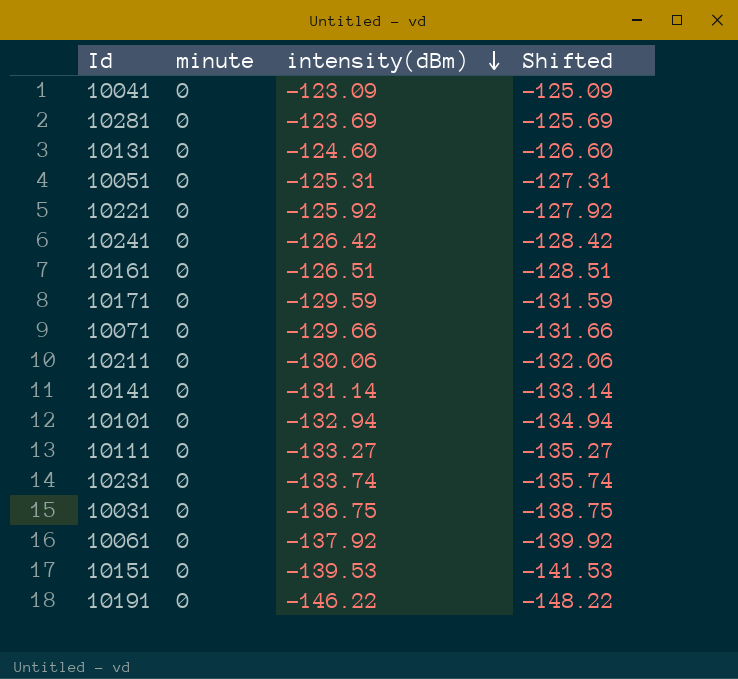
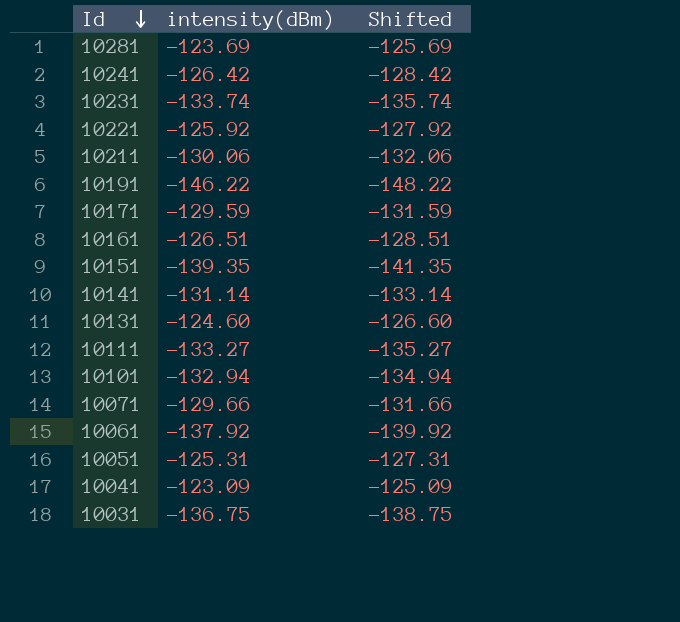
row order: intensity(dBm) descending -> Id descending
column minute | position: 2 -> none
10151 | intensity(dBm): -139.53 -> -139.35
10151 | Shifted: -141.53 -> -141.35

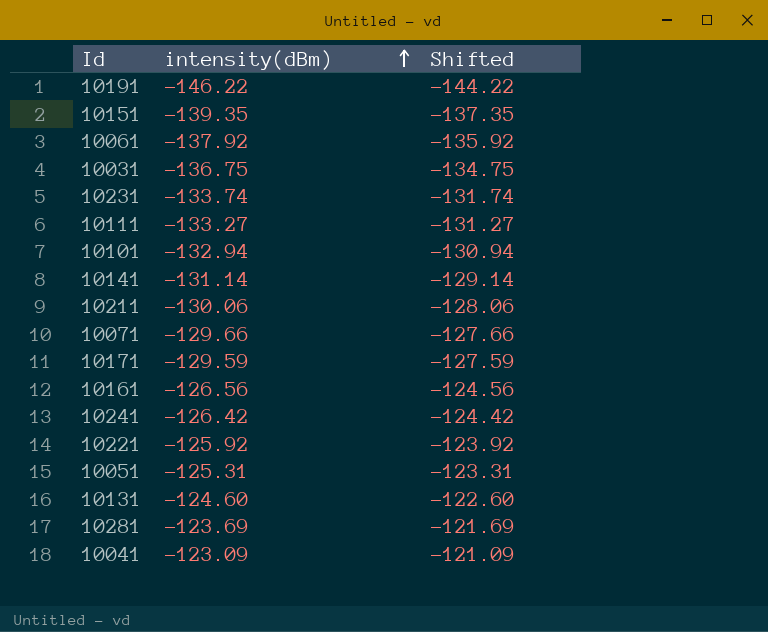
row order: Id descending -> intensity(dBm) ascending
column Shifted | formula: [intensity(dBm)] - 2 -> [intensity(dBm)] + 2
10161 | intensity(dBm): -126.51 -> -126.56

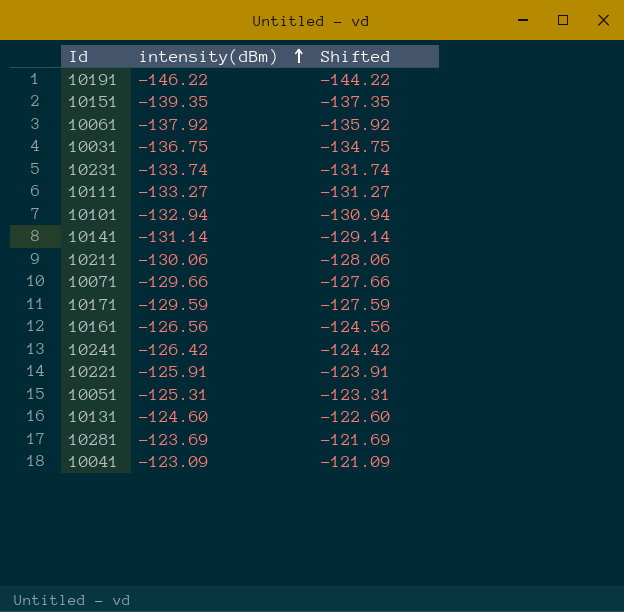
10221 | intensity(dBm): -125.92 -> -125.91
10221 | Shifted: -123.92 -> -123.91

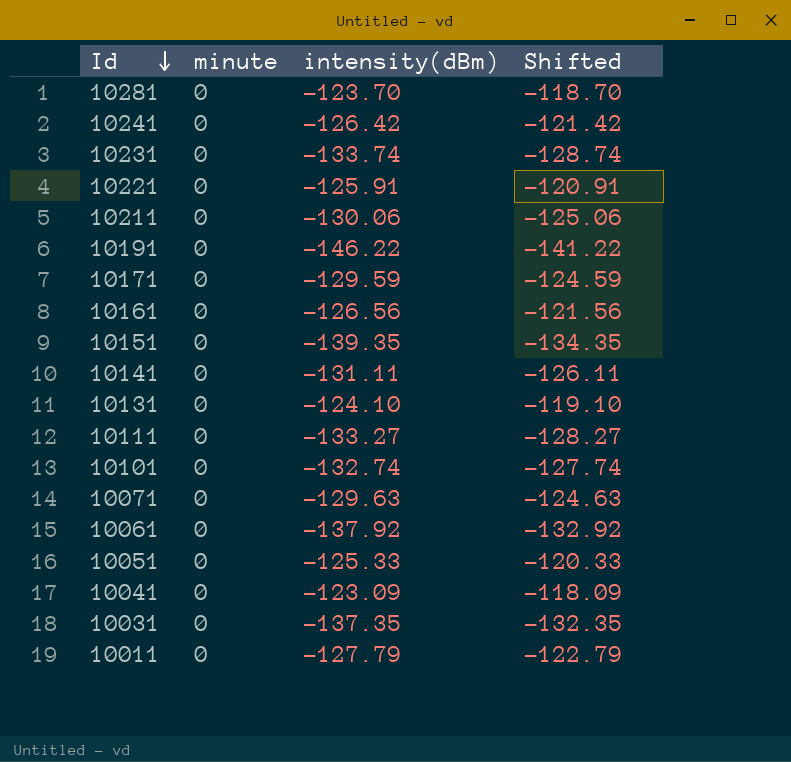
row order: intensity(dBm) ascending -> Id descending
column minute | position: none -> 2
column Shifted | formula: [intensity(dBm)] + 2 -> [intensity(dBm)] + 5
10281 | intensity(dBm): -123.69 -> -123.70
10141 | intensity(dBm): -131.14 -> -131.11
10131 | intensity(dBm): -124.60 -> -124.10
10101 | intensity(dBm): -132.94 -> -132.74
10071 | intensity(dBm): -129.66 -> -129.63
10051 | intensity(dBm): -125.31 -> -125.33
10031 | intensity(dBm): -136.75 -> -137.35
row 10011: none -> 0 | -127.79 | -122.79

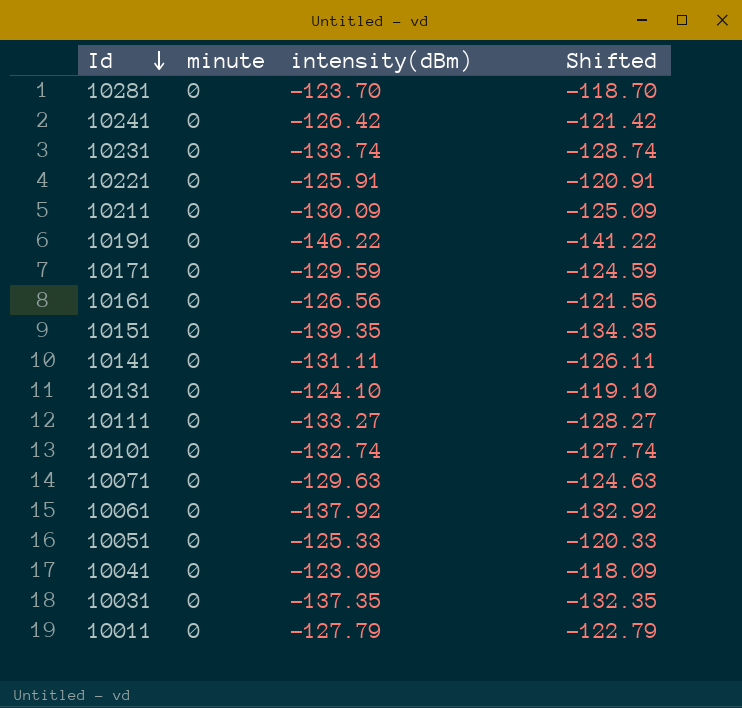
10211 | intensity(dBm): -130.06 -> -130.09
10211 | Shifted: -125.06 -> -125.09

